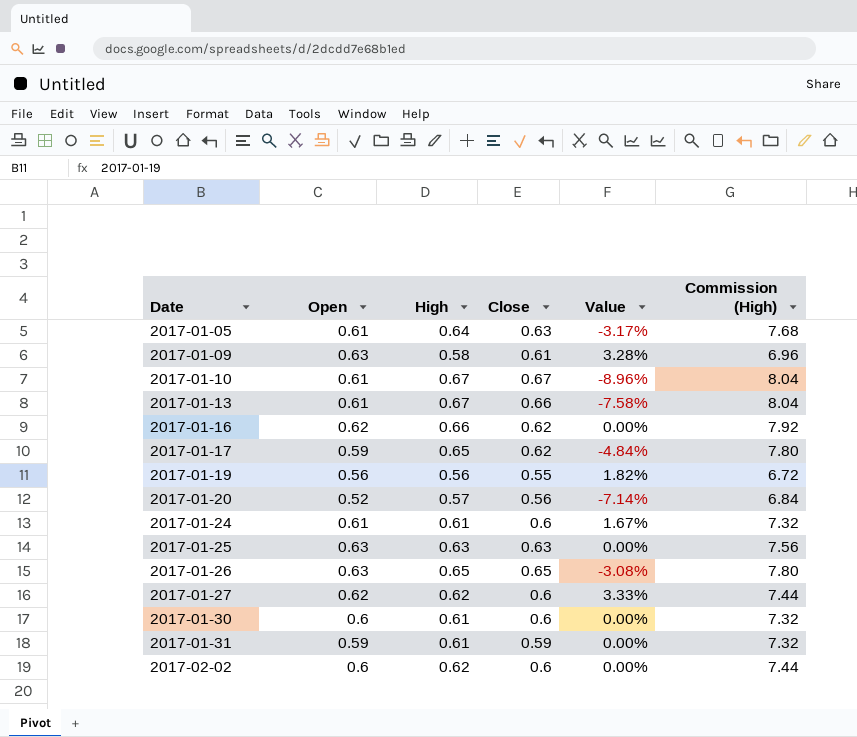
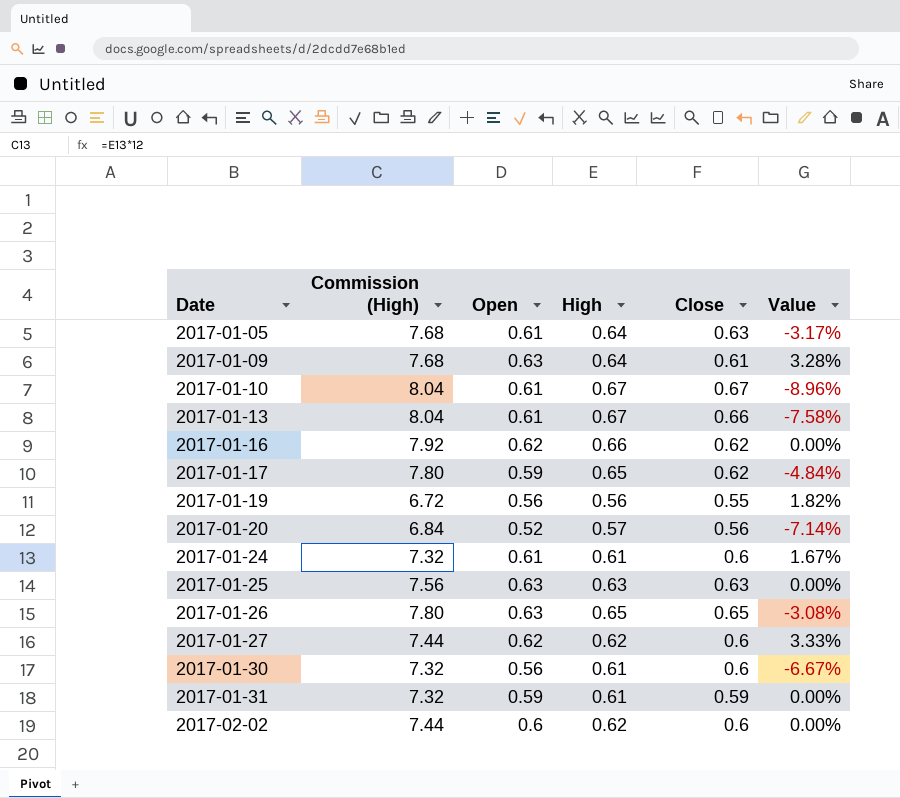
column Commission (High) | position: 6 -> 2
2017-01-09 | Commission (High): 6.96 -> 7.68
2017-01-09 | High: 0.58 -> 0.64
2017-01-30 | Open: 0.6 -> 0.56
2017-01-30 | Value: 0.00% -> -6.67%

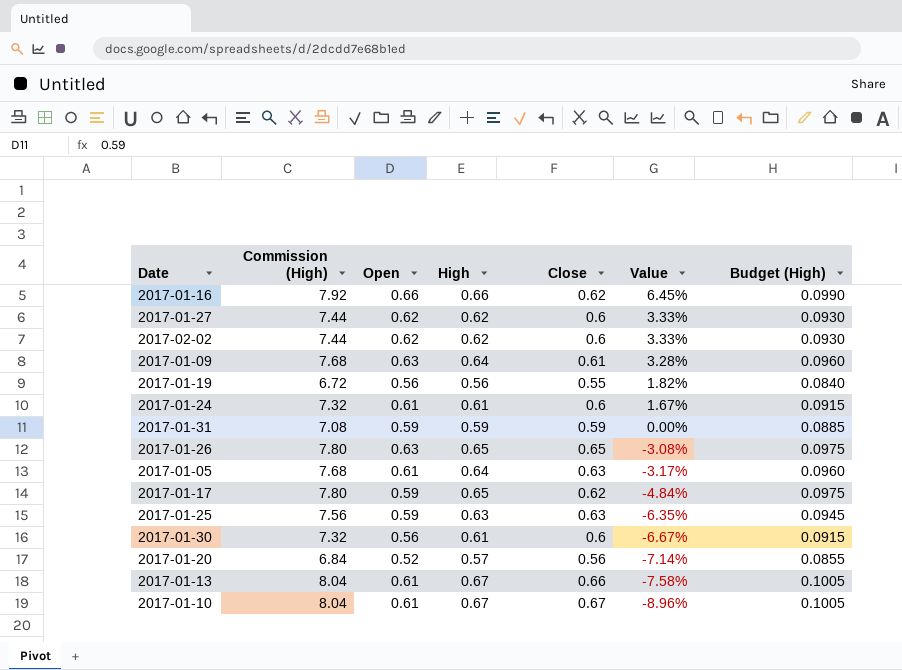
row order: Date ascending -> Value descending
column Budget (High) | formula: none -> [High] * 0.15
2017-01-16 | Open: 0.62 -> 0.66
2017-01-16 | Value: 0.00% -> 6.45%
2017-02-02 | Open: 0.6 -> 0.62
2017-02-02 | Value: 0.00% -> 3.33%
2017-01-31 | Commission (High): 7.32 -> 7.08
2017-01-31 | High: 0.61 -> 0.59
2017-01-25 | Open: 0.63 -> 0.59
2017-01-25 | Value: 0.00% -> -6.35%

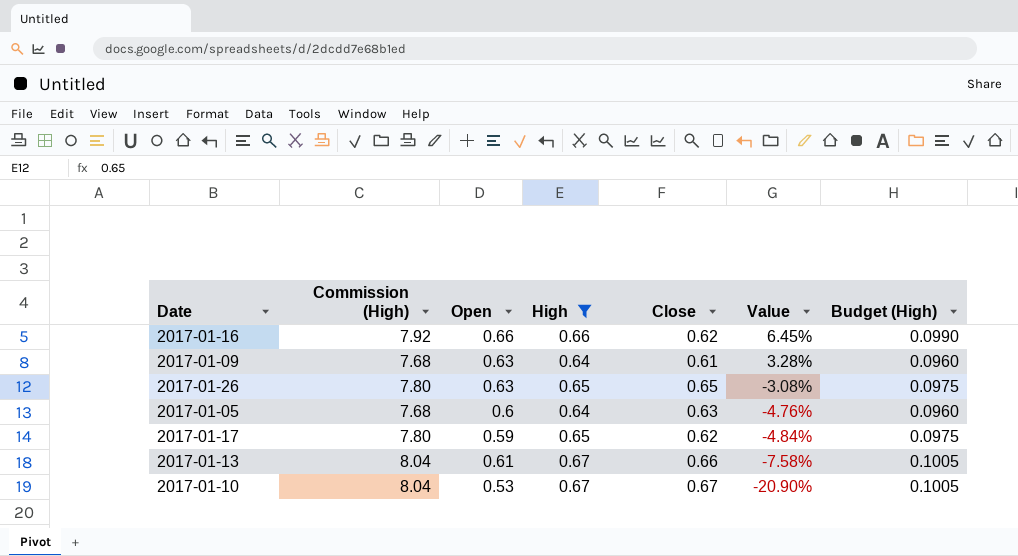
filter: none -> High >= 0.64
2017-01-05 | Open: 0.61 -> 0.6
2017-01-05 | Value: -3.17% -> -4.76%
2017-01-10 | Open: 0.61 -> 0.53
2017-01-10 | Value: -8.96% -> -20.90%

